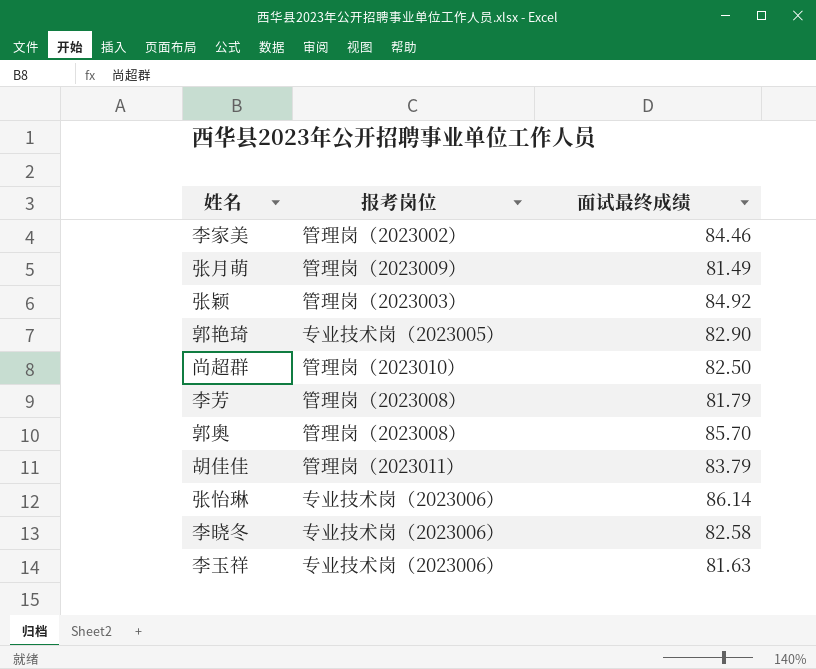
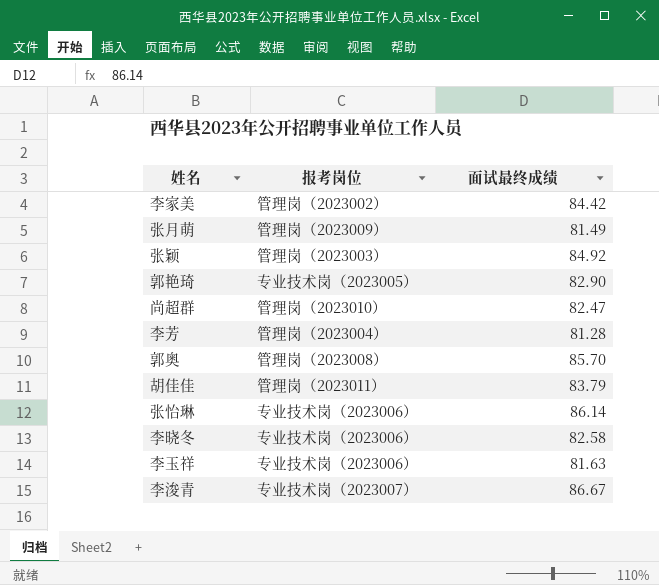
李家美 | 面试最终成绩: 84.46 -> 84.42
尚超群 | 面试最终成绩: 82.50 -> 82.47
李芳 | 报考岗位: 管理岗（2023008） -> 管理岗（2023004）
李芳 | 面试最终成绩: 81.79 -> 81.28
row 李浚青: none -> 专业技术岗（2023007） | 86.67

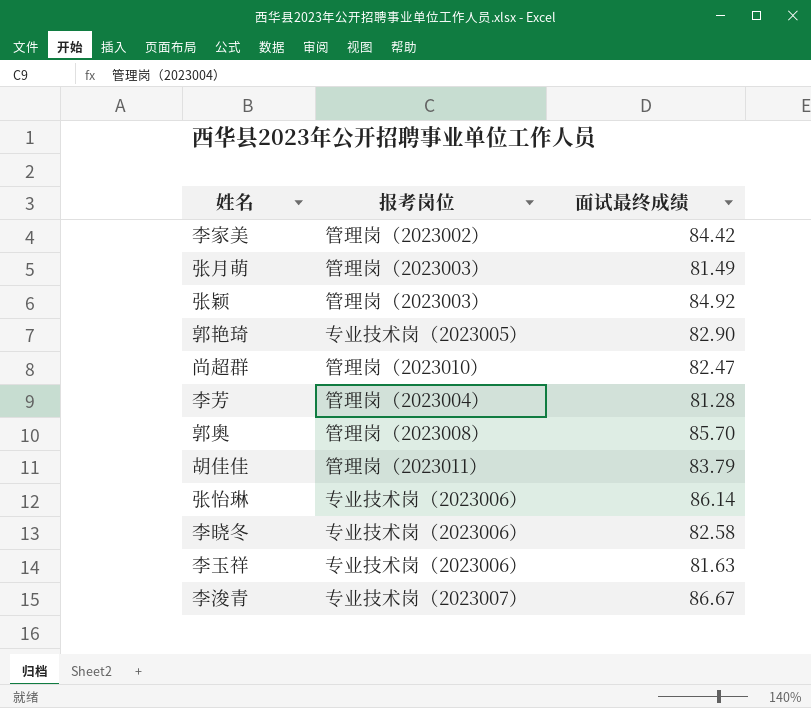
张月萌 | 报考岗位: 管理岗（2023009） -> 管理岗（2023003）

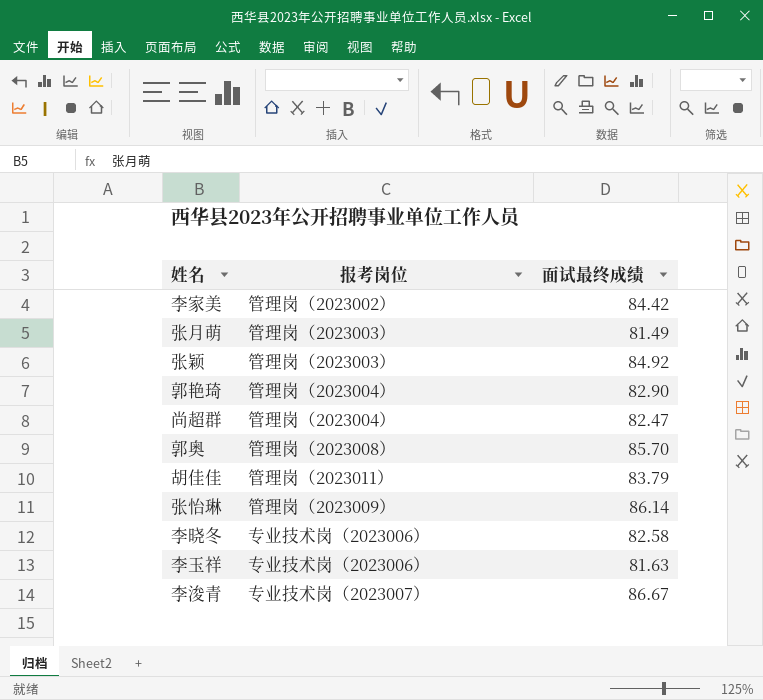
row 李芳: 管理岗（2023004） | 81.28 -> none
郭艳琦 | 报考岗位: 专业技术岗（2023005） -> 管理岗（2023004）
尚超群 | 报考岗位: 管理岗（2023010） -> 管理岗（2023004）
张怡琳 | 报考岗位: 专业技术岗（2023006） -> 管理岗（2023009）

